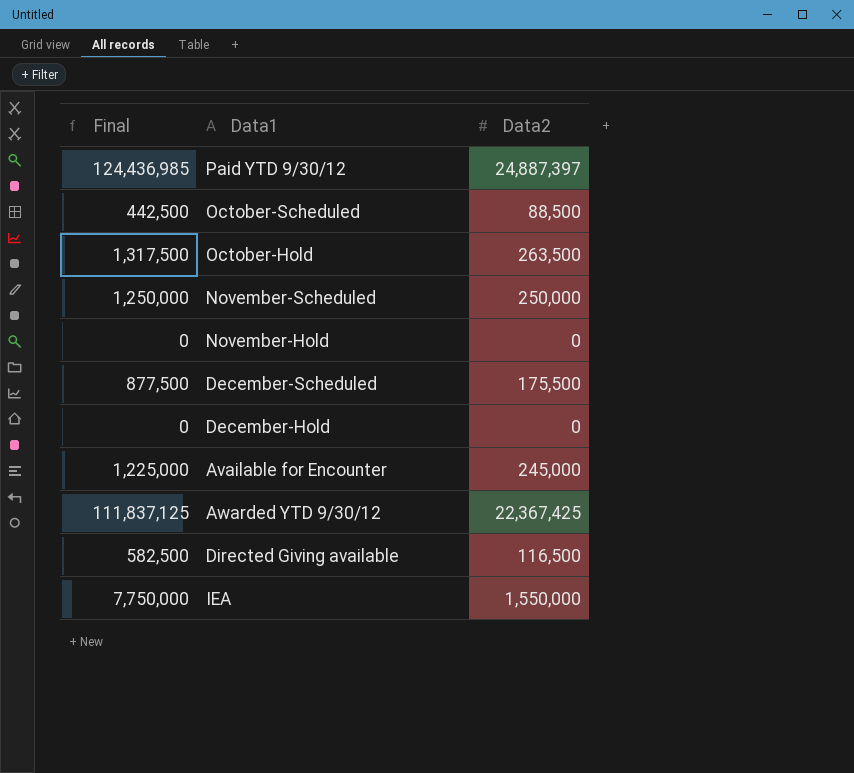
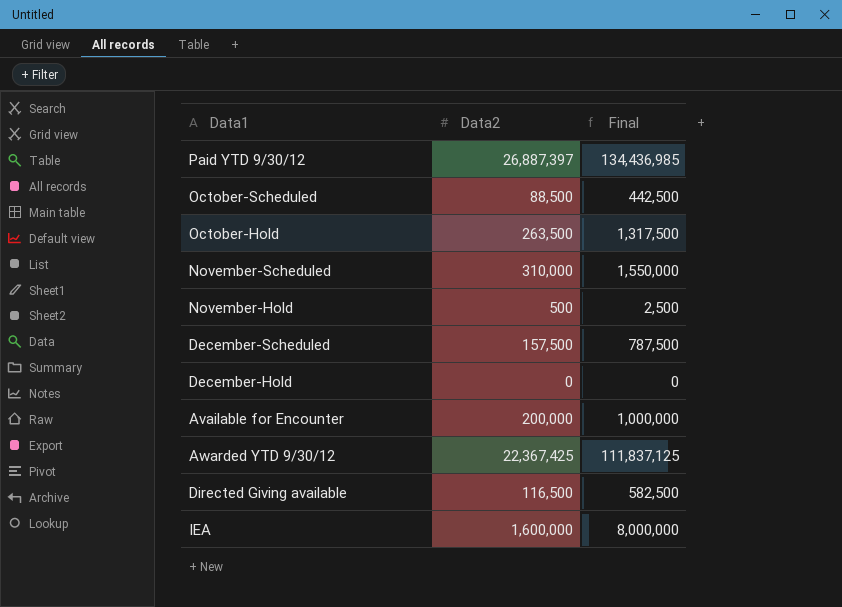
column Final | position: 1 -> 3
Paid YTD 9/30/12 | Data2: 24,887,397 -> 26,887,397
Paid YTD 9/30/12 | Final: 124,436,985 -> 134,436,985
November-Scheduled | Data2: 250,000 -> 310,000
November-Scheduled | Final: 1,250,000 -> 1,550,000
November-Hold | Data2: 0 -> 500
November-Hold | Final: 0 -> 2,500
December-Scheduled | Data2: 175,500 -> 157,500
December-Scheduled | Final: 877,500 -> 787,500
Available for Encounter | Data2: 245,000 -> 200,000
Available for Encounter | Final: 1,225,000 -> 1,000,000
IEA | Data2: 1,550,000 -> 1,600,000
IEA | Final: 7,750,000 -> 8,000,000

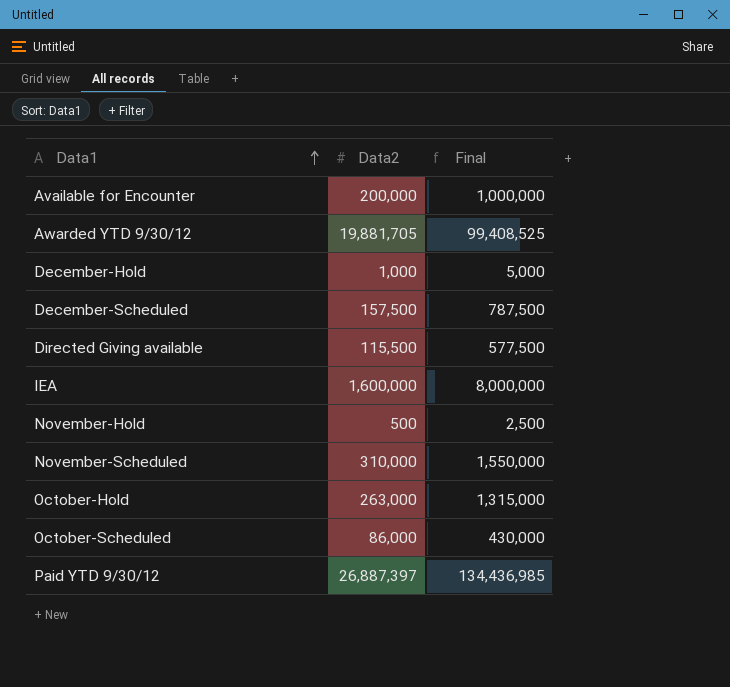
row order: none -> Data1 ascending
Awarded YTD 9/30/12 | Data2: 22,367,425 -> 19,881,705
Awarded YTD 9/30/12 | Final: 111,837,125 -> 99,408,525
December-Hold | Data2: 0 -> 1,000
December-Hold | Final: 0 -> 5,000
Directed Giving available | Data2: 116,500 -> 115,500
Directed Giving available | Final: 582,500 -> 577,500
October-Hold | Data2: 263,500 -> 263,000
October-Hold | Final: 1,317,500 -> 1,315,000
October-Scheduled | Data2: 88,500 -> 86,000
October-Scheduled | Final: 442,500 -> 430,000

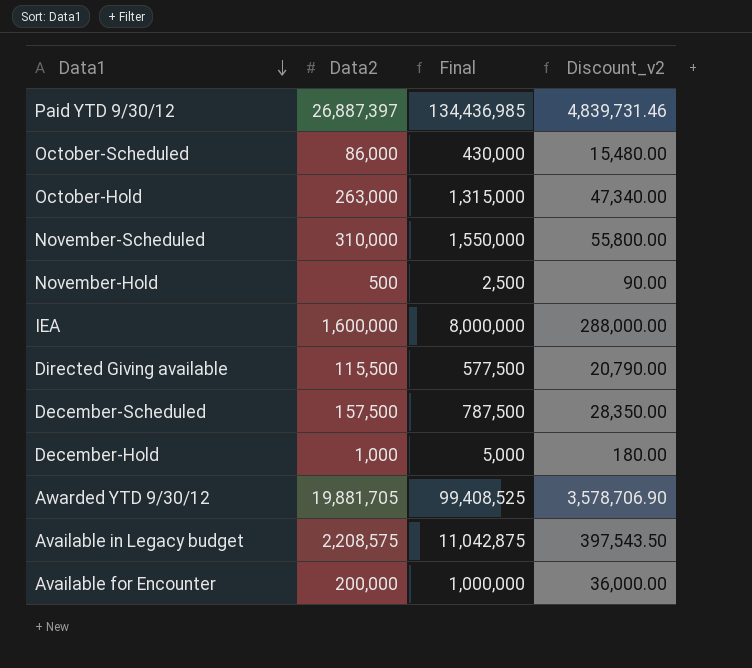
row order: Data1 ascending -> Data1 descending
column Discount_v2 | formula: none -> [Data2] * 0.18
row Available in Legacy budget: none -> 2,208,575 | 11,042,875 | 397,543.50

